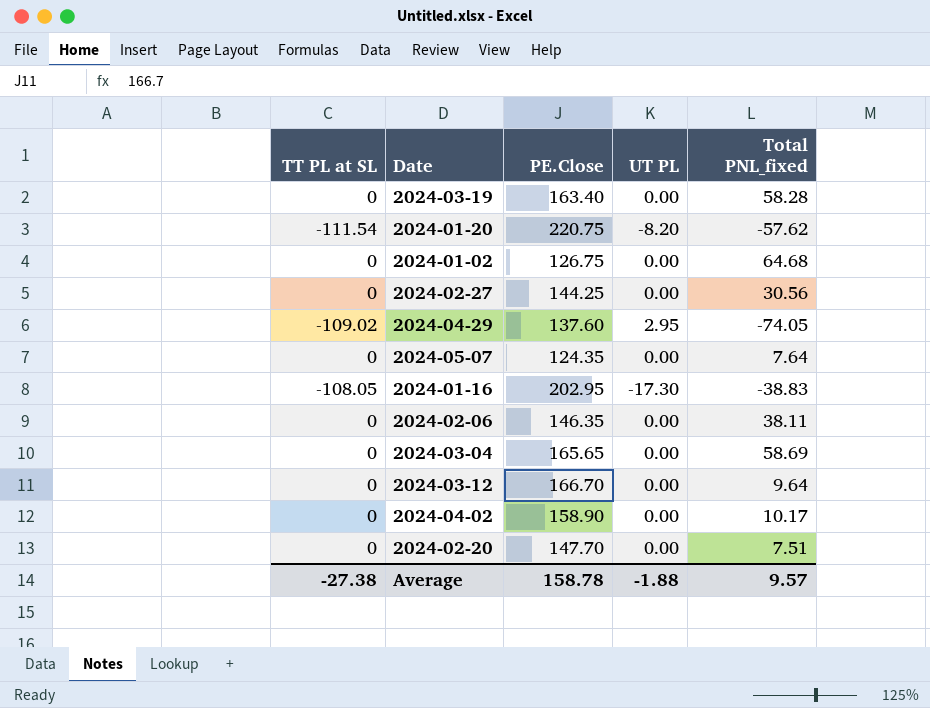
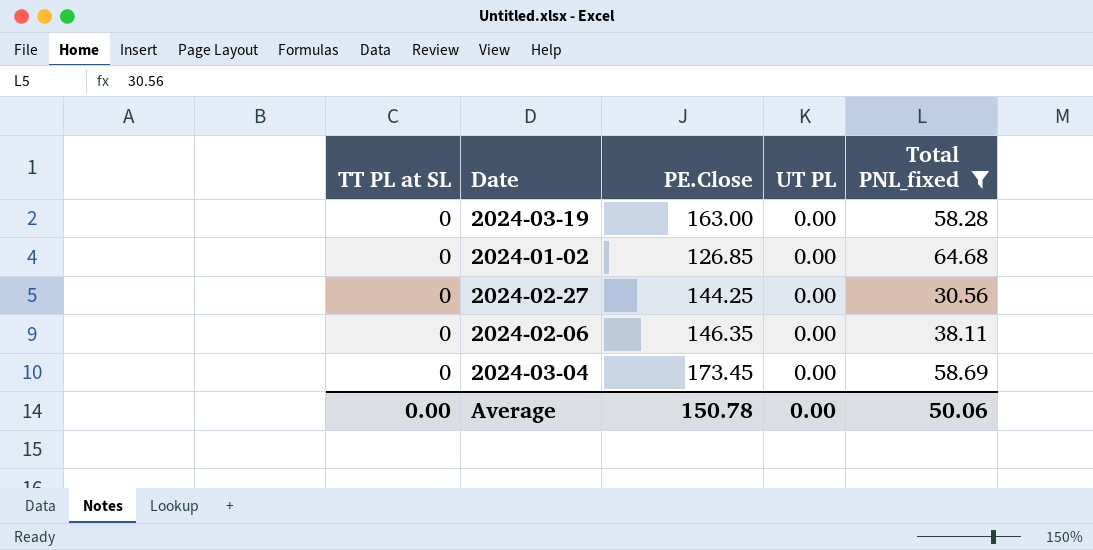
filter: none -> Total PNL_fixed >= 30.56
2024-03-19 | PE.Close: 163.40 -> 163.00
2024-01-02 | PE.Close: 126.75 -> 126.85
2024-03-04 | PE.Close: 165.65 -> 173.45
Average | TT PL at SL: -27.38 -> 0.00
Average | PE.Close: 158.78 -> 150.78
Average | UT PL: -1.88 -> 0.00
Average | Total PNL_fixed: 9.57 -> 50.06

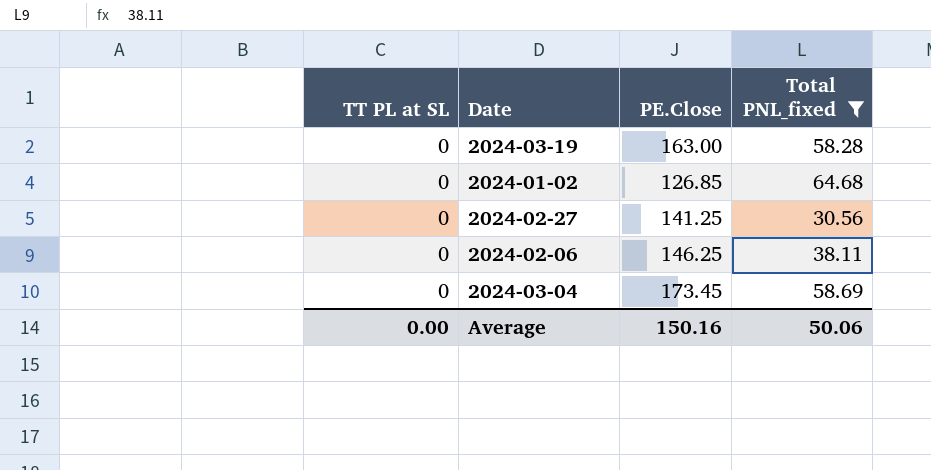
column UT PL | position: 4 -> none
2024-02-27 | PE.Close: 144.25 -> 141.25
2024-02-06 | PE.Close: 146.35 -> 146.25
Average | PE.Close: 150.78 -> 150.16

